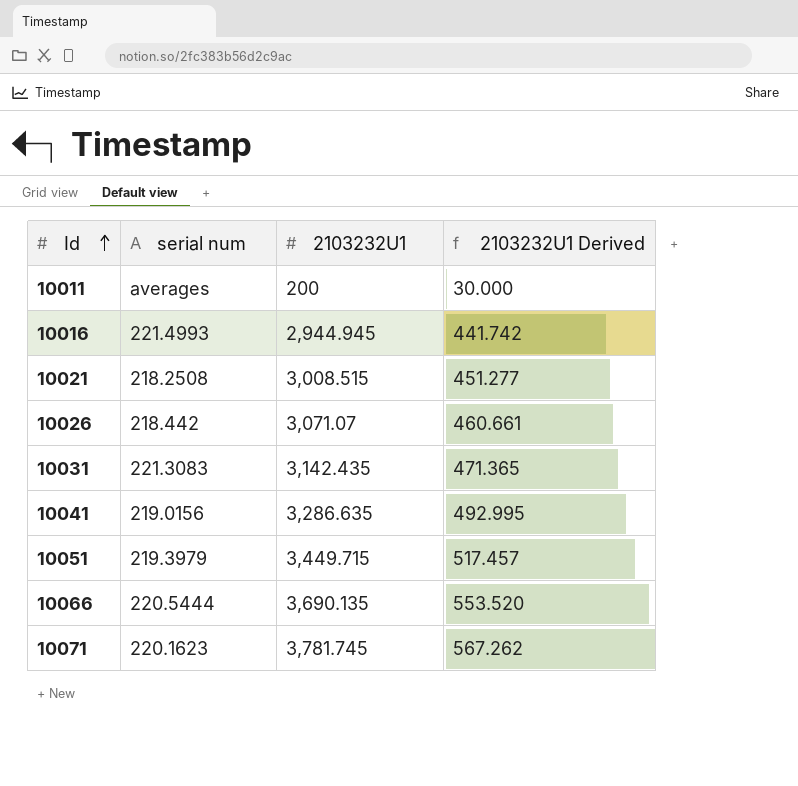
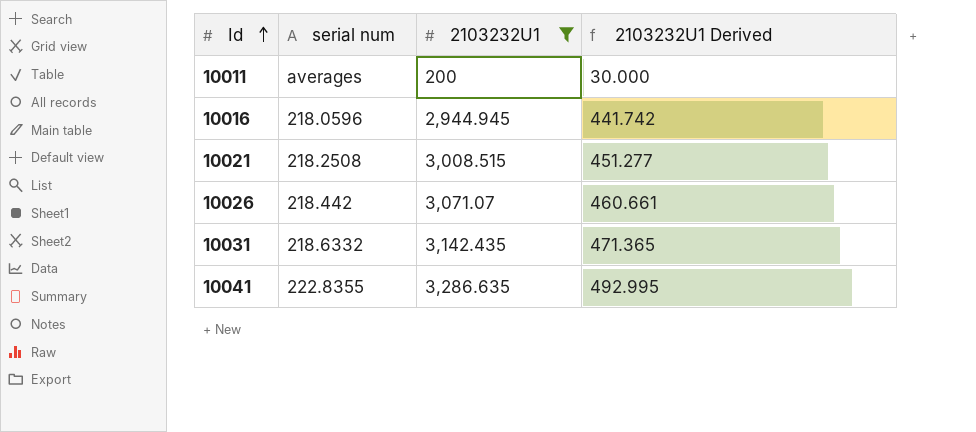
filter: none -> 2103232U1 <= 3,286.635
10016 | serial num: 221.4993 -> 218.0596
10031 | serial num: 221.3083 -> 218.6332
10041 | serial num: 219.0156 -> 222.8355

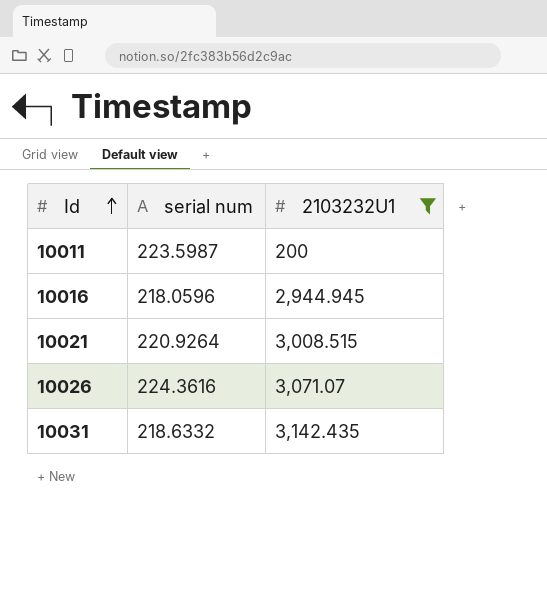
column 2103232U1 Derived | formula: [2103232U1] * 0.15 -> none
row 10041: 222.8355 | 3,286.635 | 492.995 -> none
10011 | serial num: averages -> 223.5987
10021 | serial num: 218.2508 -> 220.9264
10026 | serial num: 218.442 -> 224.3616

